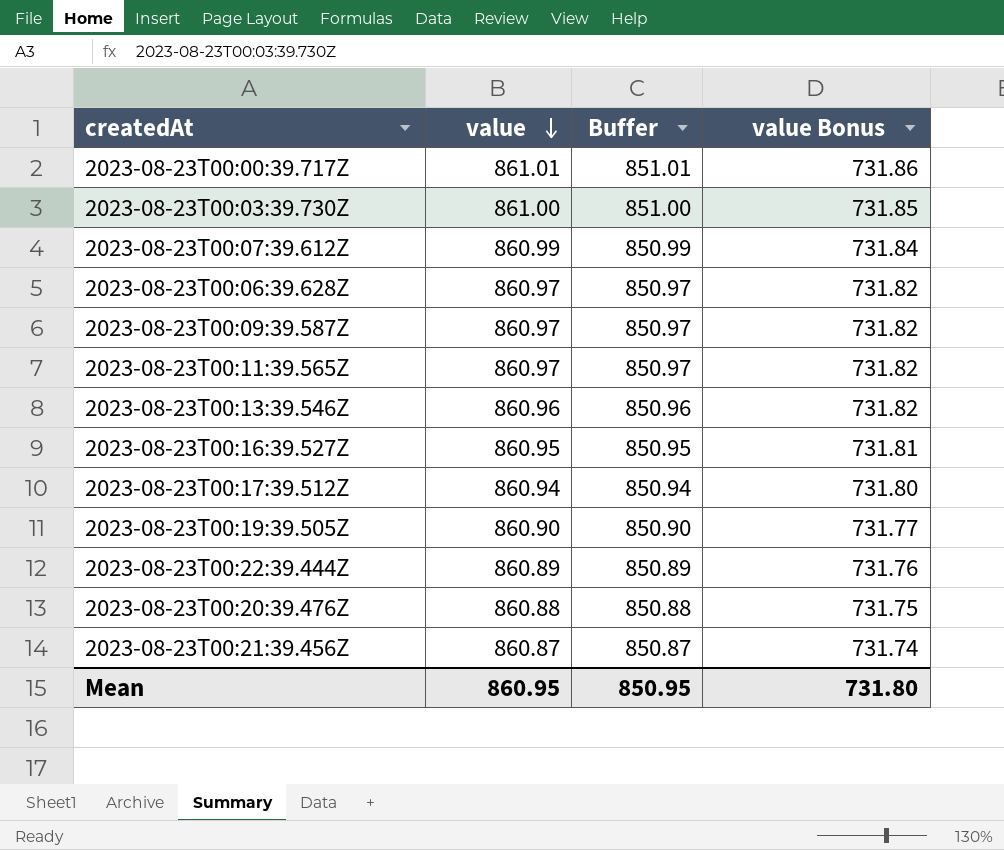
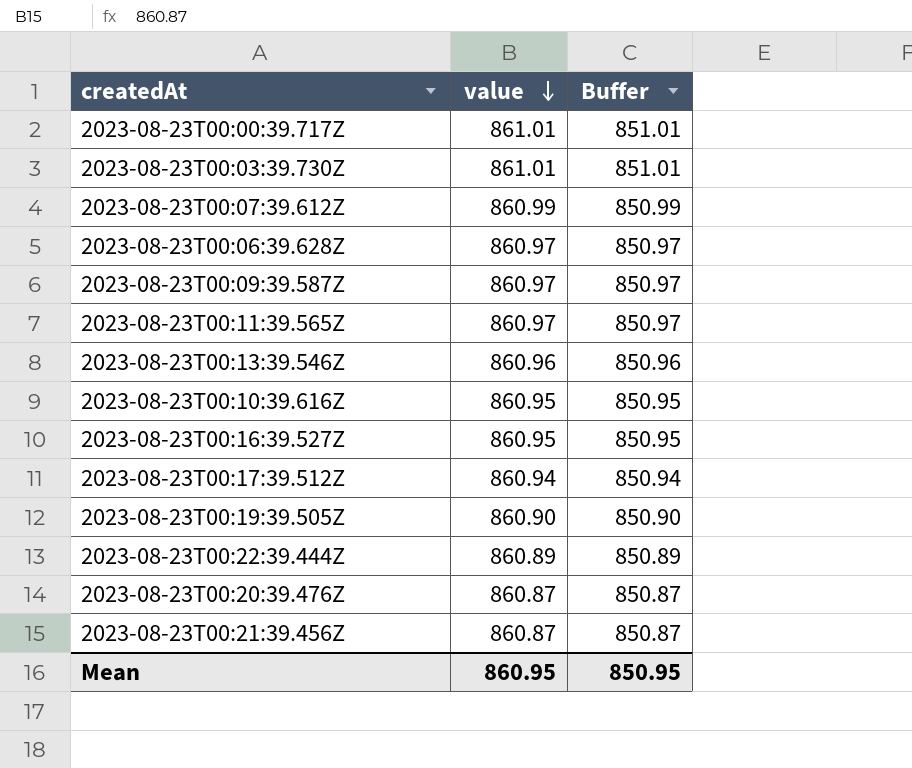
column value Bonus | formula: [value] * 0.85 -> none
2023-08-23T00:03:39.730Z | value: 861.00 -> 861.01
2023-08-23T00:03:39.730Z | Buffer: 851.00 -> 851.01
row 2023-08-23T00:10:39.616Z: none -> 860.95 | 850.95
2023-08-23T00:20:39.476Z | value: 860.88 -> 860.87
2023-08-23T00:20:39.476Z | Buffer: 850.88 -> 850.87

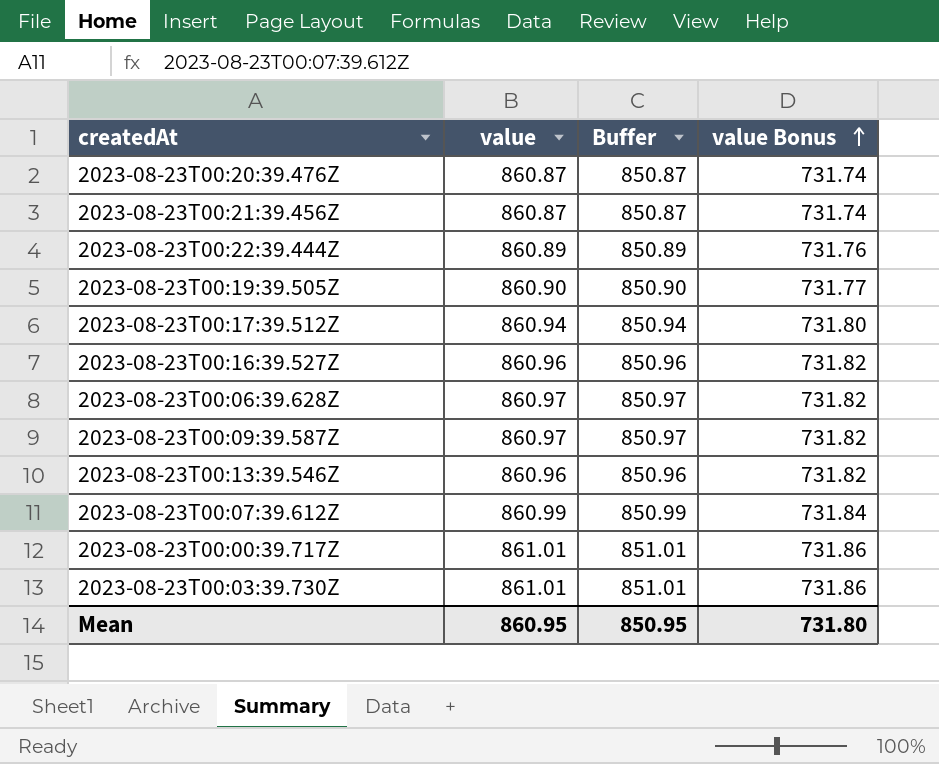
row order: value descending -> value Bonus ascending
column value Bonus | formula: none -> [value] * 0.85
row 2023-08-23T00:11:39.565Z: 860.97 | 850.97 -> none
row 2023-08-23T00:10:39.616Z: 860.95 | 850.95 -> none
2023-08-23T00:16:39.527Z | value: 860.95 -> 860.96
2023-08-23T00:16:39.527Z | Buffer: 850.95 -> 850.96

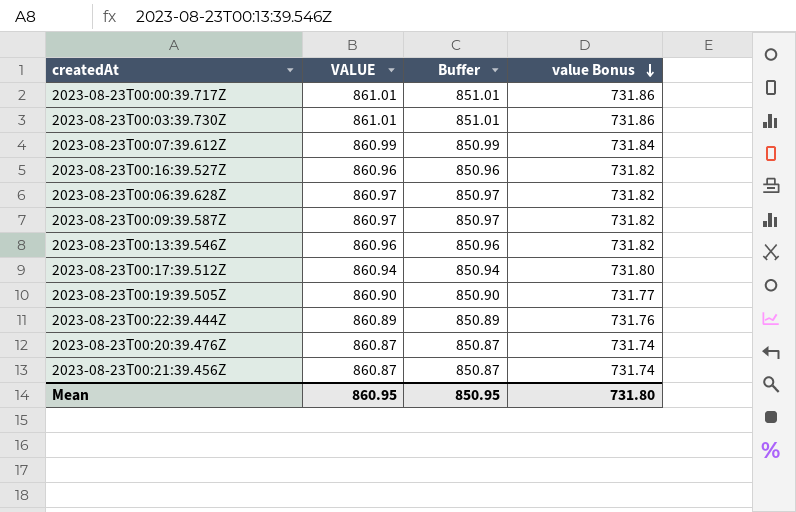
row order: value Bonus ascending -> value Bonus descending
column name: value -> VALUE

